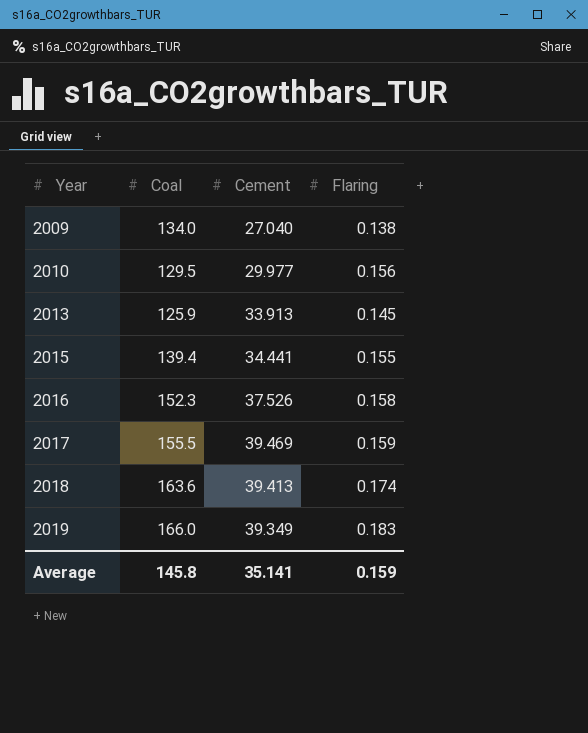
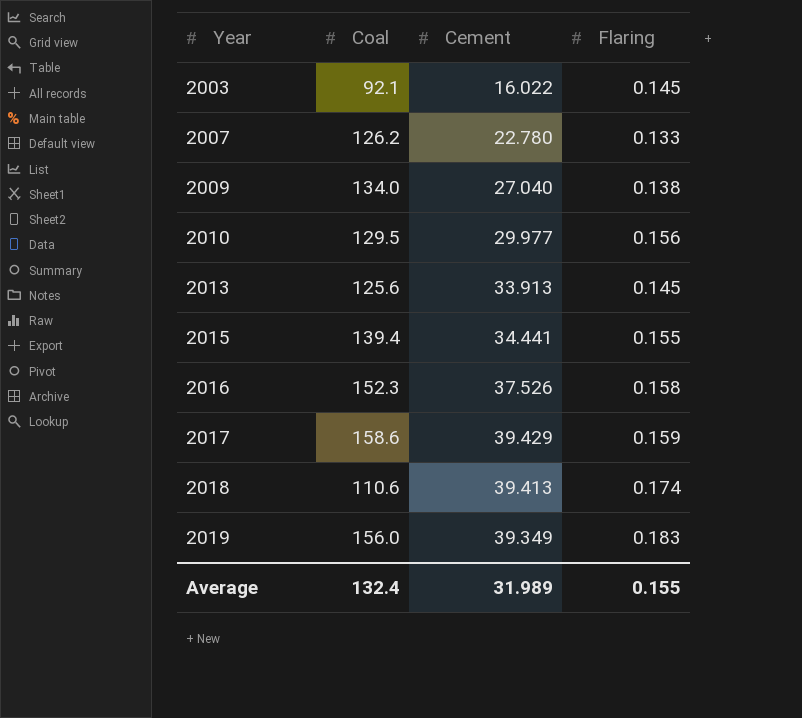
row 2003: none -> 92.1 | 16.022 | 0.145
row 2007: none -> 126.2 | 22.780 | 0.133
2013 | Coal: 125.9 -> 125.6
2017 | Coal: 155.5 -> 158.6
2017 | Cement: 39.469 -> 39.429
2018 | Coal: 163.6 -> 110.6
2019 | Coal: 166.0 -> 156.0
Average | Coal: 145.8 -> 132.4
Average | Cement: 35.141 -> 31.989
Average | Flaring: 0.159 -> 0.155

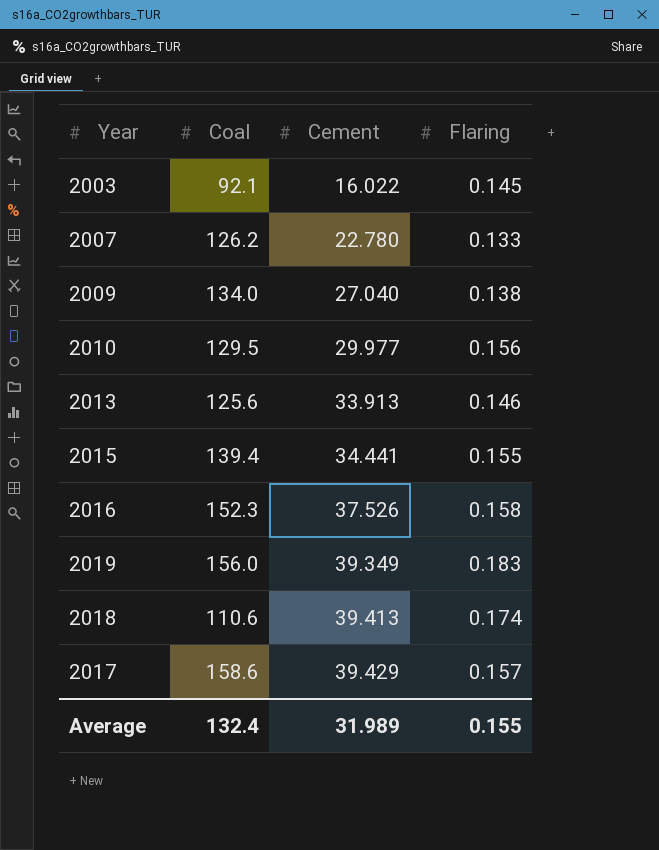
row order: Year ascending -> Cement ascending
2013 | Flaring: 0.145 -> 0.146
2017 | Flaring: 0.159 -> 0.157

